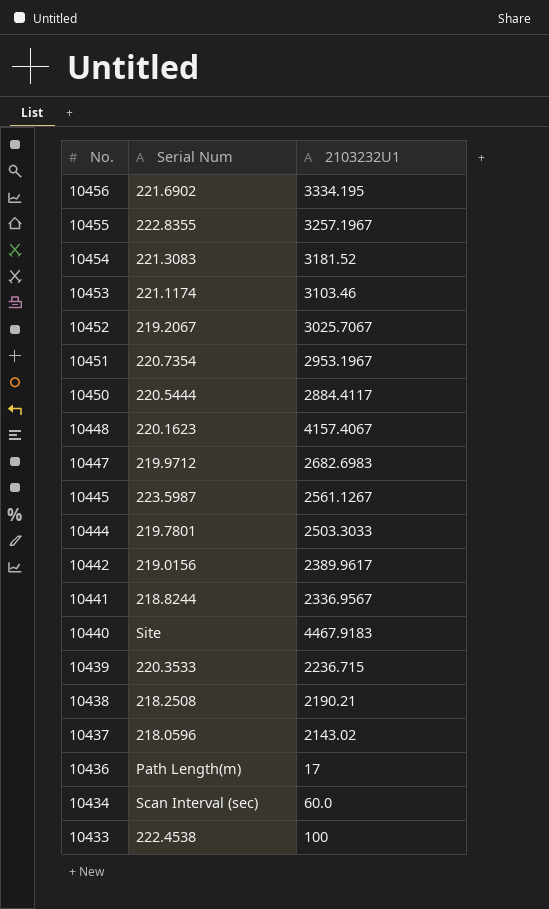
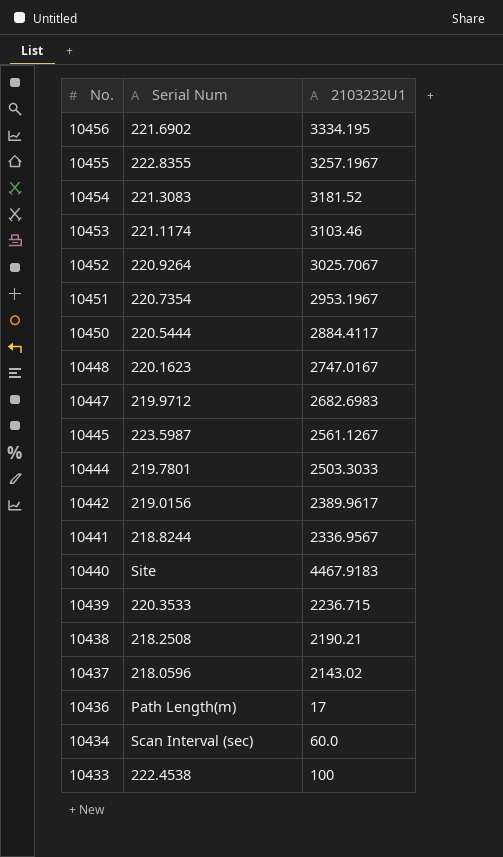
10452 | Serial Num: 219.2067 -> 220.9264
10448 | 2103232U1: 4157.4067 -> 2747.0167

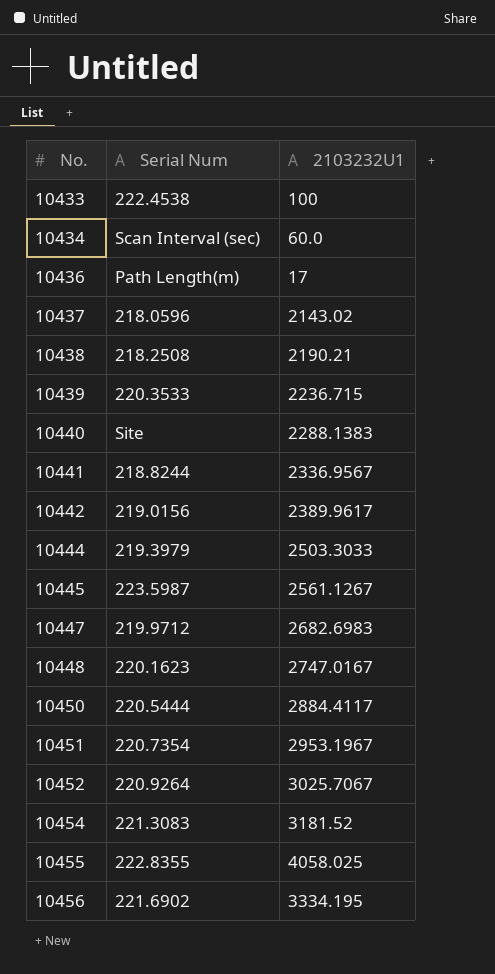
row order: No. descending -> No. ascending
row 10453: 221.1174 | 3103.46 -> none
10440 | 2103232U1: 4467.9183 -> 2288.1383
10444 | Serial Num: 219.7801 -> 219.3979
10455 | 2103232U1: 3257.1967 -> 4058.025

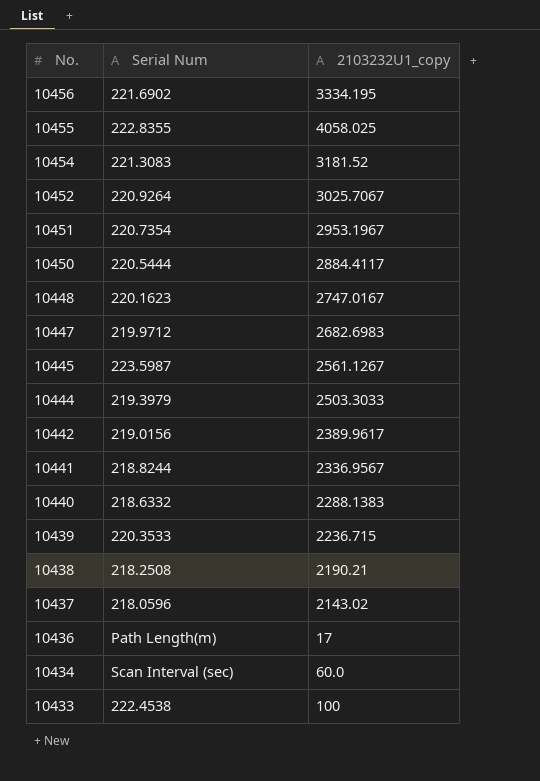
row order: No. ascending -> No. descending
column name: 2103232U1 -> 2103232U1_copy
10440 | Serial Num: Site -> 218.6332

